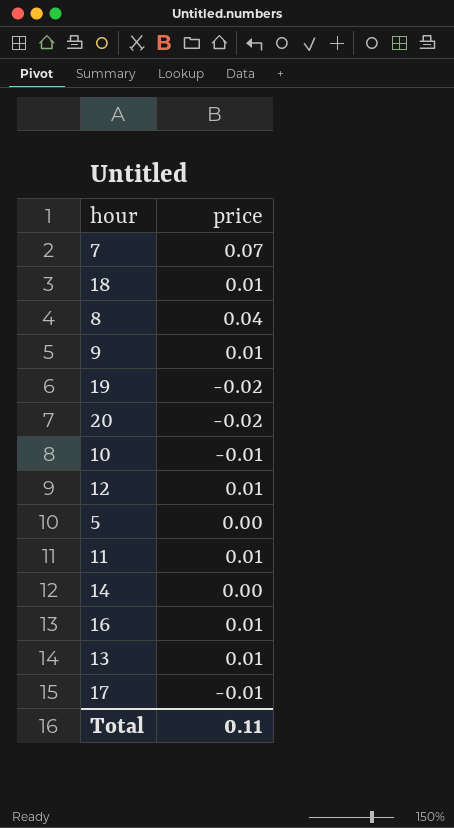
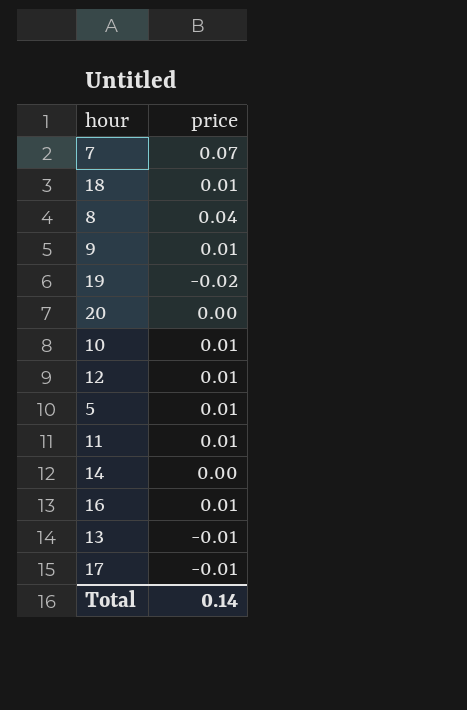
20 | price: -0.02 -> 0.00
10 | price: -0.01 -> 0.01
5 | price: 0.00 -> 0.01
13 | price: 0.01 -> -0.01
Total | price: 0.11 -> 0.14

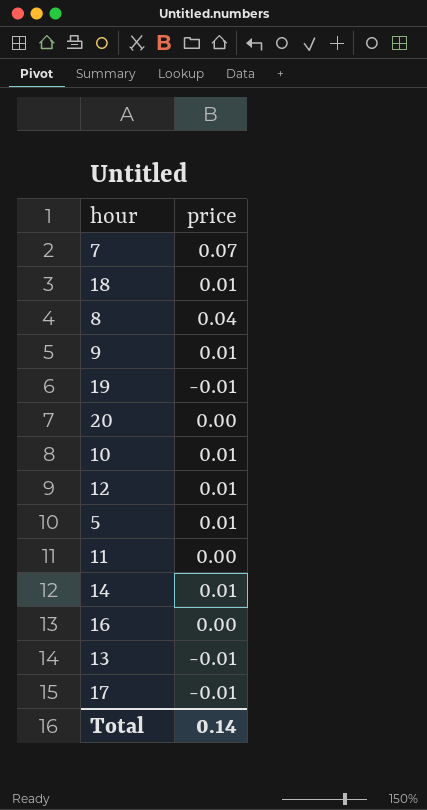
19 | price: -0.02 -> -0.01
11 | price: 0.01 -> 0.00
14 | price: 0.00 -> 0.01
16 | price: 0.01 -> 0.00

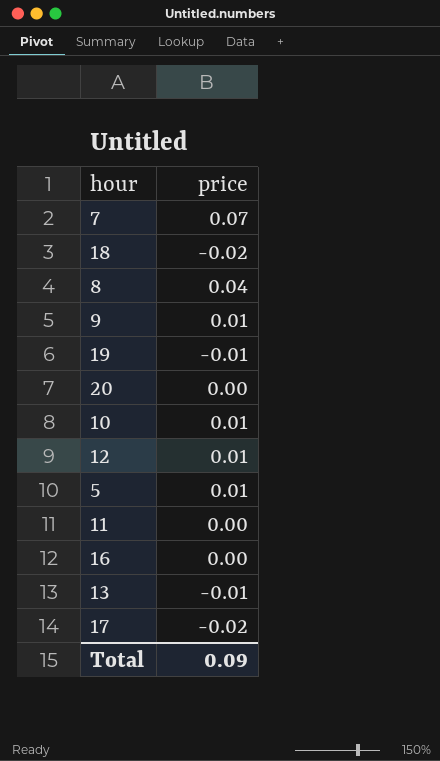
row 14: 0.01 -> none
18 | price: 0.01 -> -0.02
17 | price: -0.01 -> -0.02
Total | price: 0.14 -> 0.09

